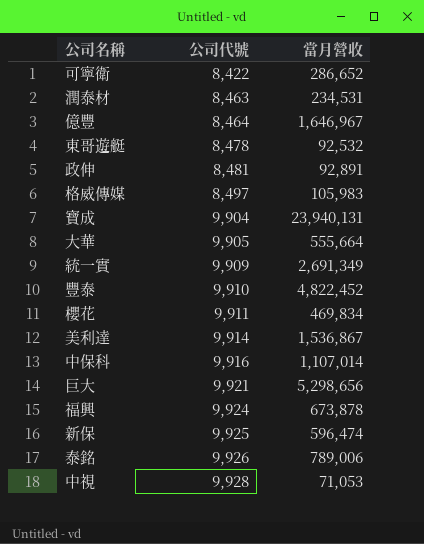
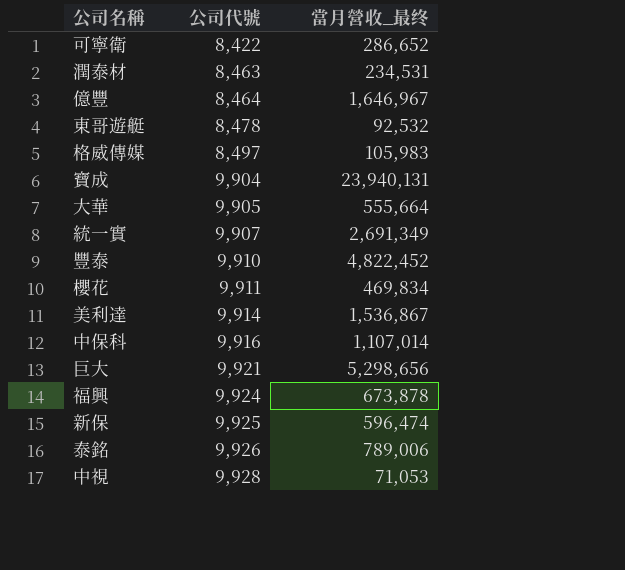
column name: 當月營收 -> 當月營收_最终
row 政伸: 8,481 | 92,891 -> none
統一實 | 公司代號: 9,909 -> 9,907

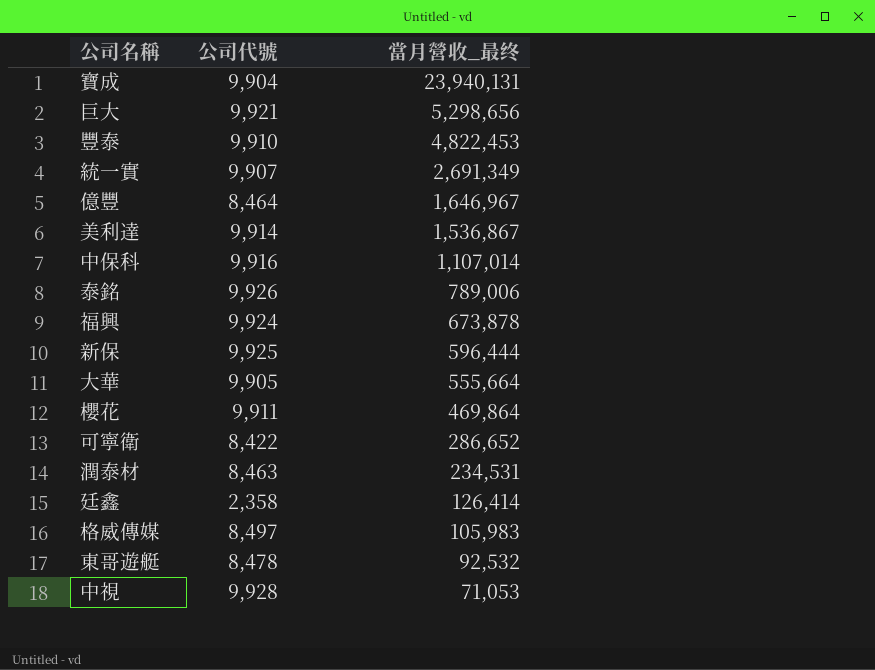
row order: 公司代號 ascending -> 當月營收_最终 descending
豐泰 | 當月營收_最终: 4,822,452 -> 4,822,453
新保 | 當月營收_最终: 596,474 -> 596,444
櫻花 | 當月營收_最终: 469,834 -> 469,864
row 廷鑫: none -> 2,358 | 126,414

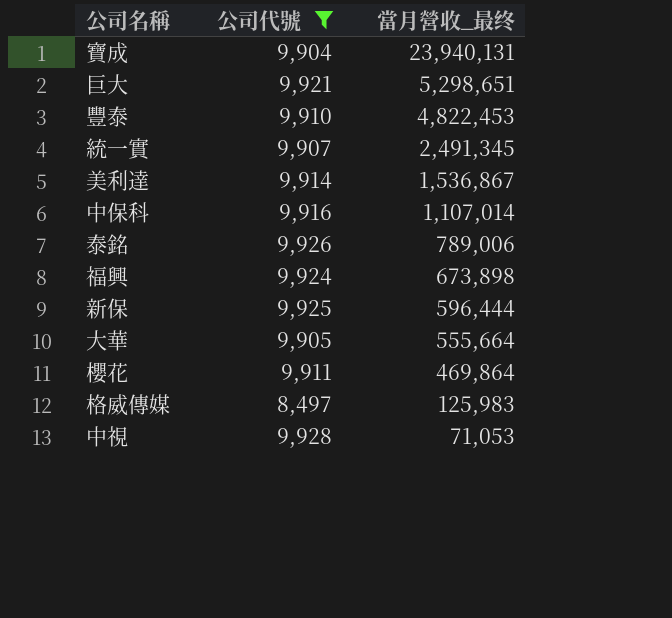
filter: none -> 公司代號 >= 8,497
巨大 | 當月營收_最终: 5,298,656 -> 5,298,651
統一實 | 當月營收_最终: 2,691,349 -> 2,491,345
福興 | 當月營收_最终: 673,878 -> 673,898
格威傳媒 | 當月營收_最终: 105,983 -> 125,983

